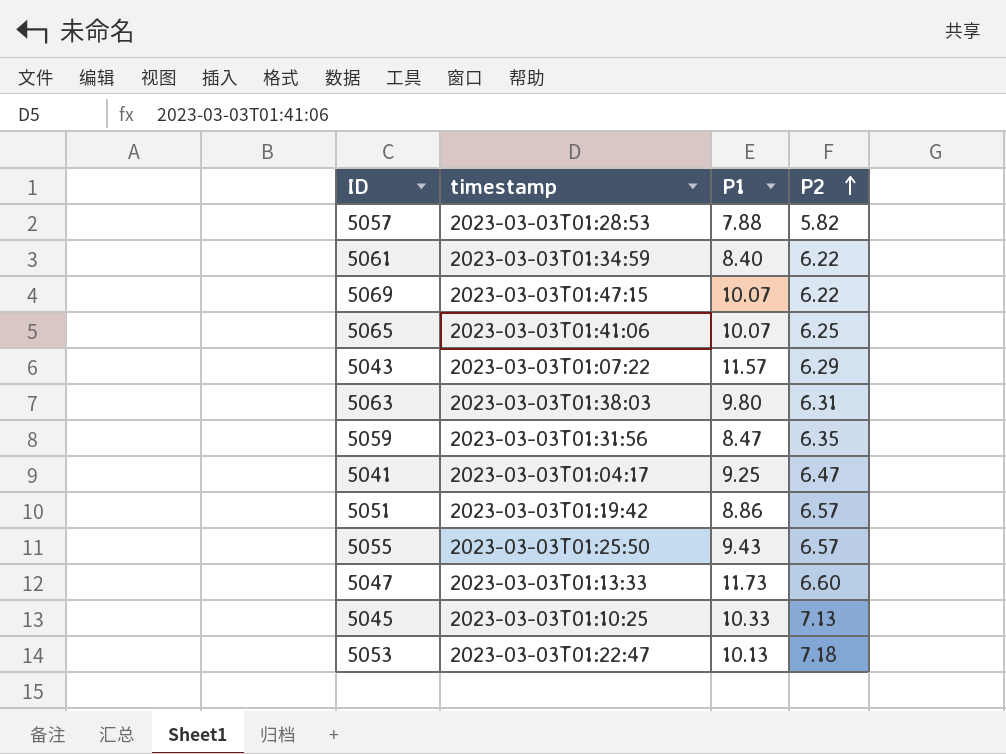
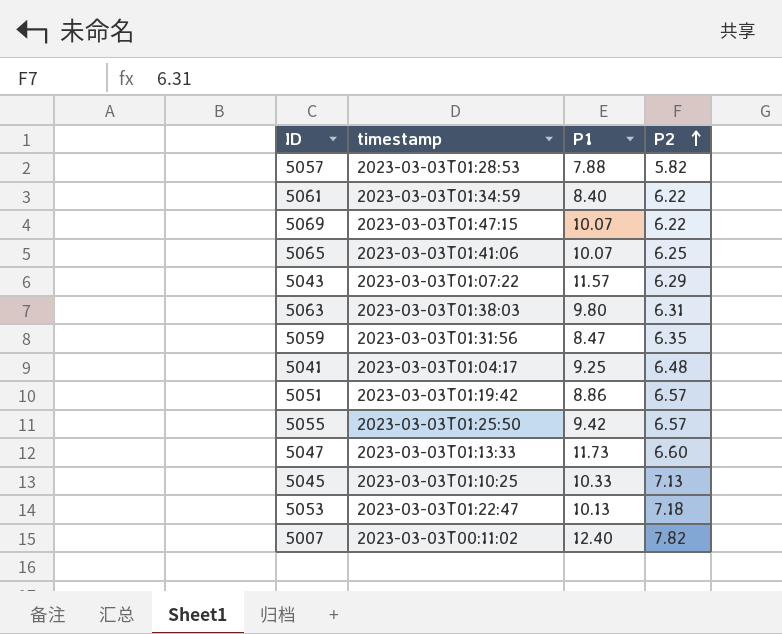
5041 | P2: 6.47 -> 6.48
5055 | P1: 9.43 -> 9.42
row 5007: none -> 2023-03-03T00:11:02 | 12.40 | 7.82

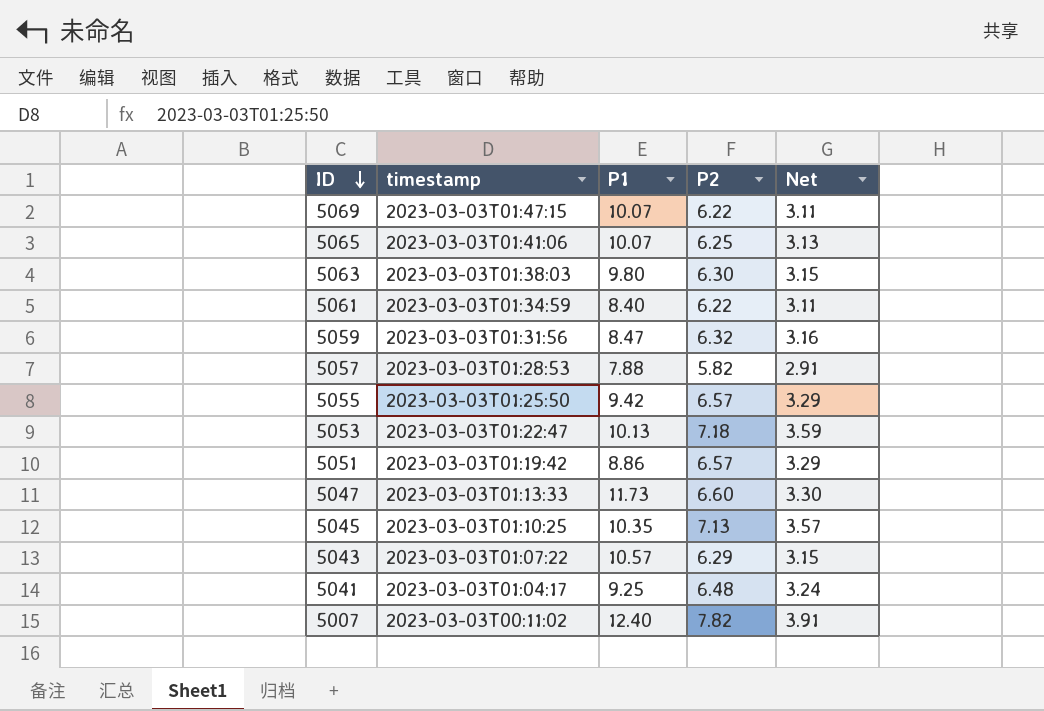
row order: P2 ascending -> ID descending
column Net | formula: none -> [P2] * 0.5
5063 | P2: 6.31 -> 6.30
5059 | P2: 6.35 -> 6.32
5045 | P1: 10.33 -> 10.35
5043 | P1: 11.57 -> 10.57

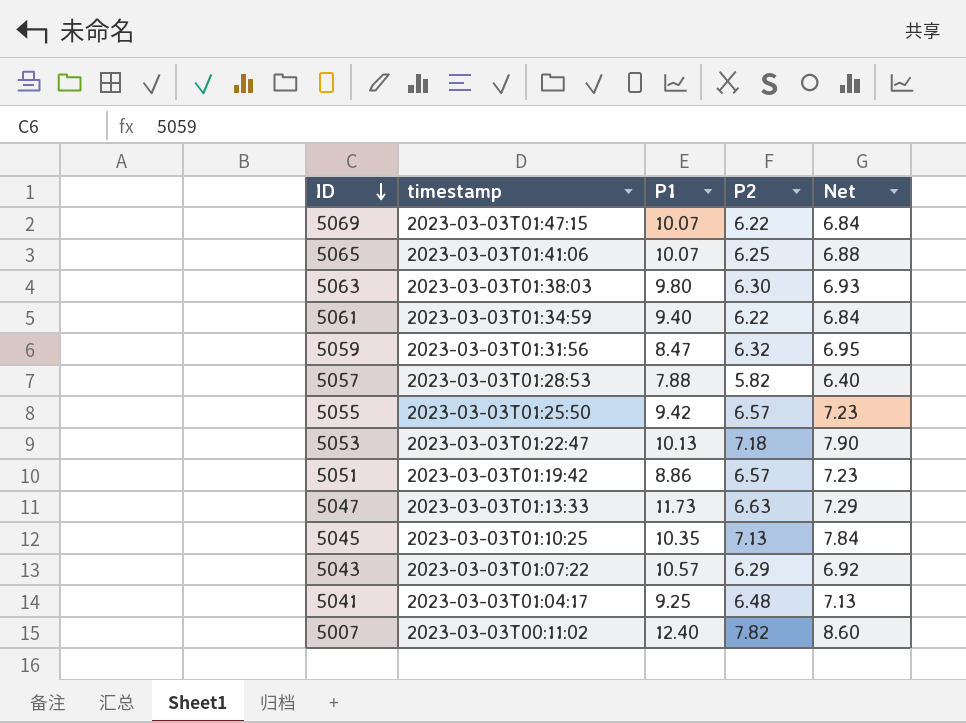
column Net | formula: [P2] * 0.5 -> [P2] * 1.1
5061 | P1: 8.40 -> 9.40
5047 | P2: 6.60 -> 6.63

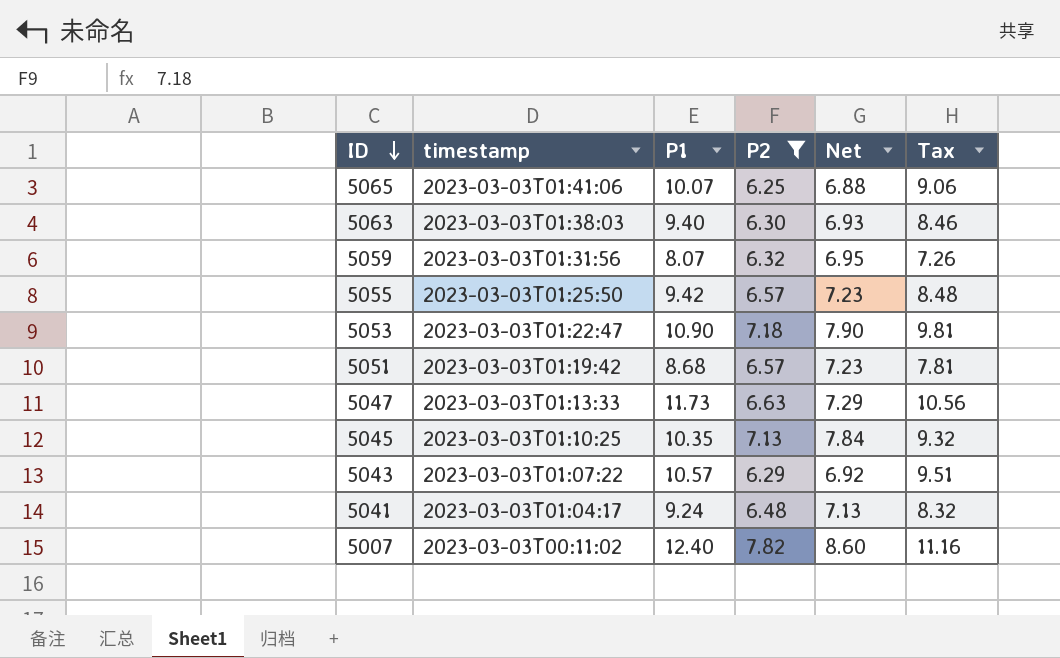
filter: none -> P2 >= 6.25
column Tax | formula: none -> [P1] * 0.9
5063 | P1: 9.80 -> 9.40
5059 | P1: 8.47 -> 8.07
5053 | P1: 10.13 -> 10.90
5051 | P1: 8.86 -> 8.68
5041 | P1: 9.25 -> 9.24

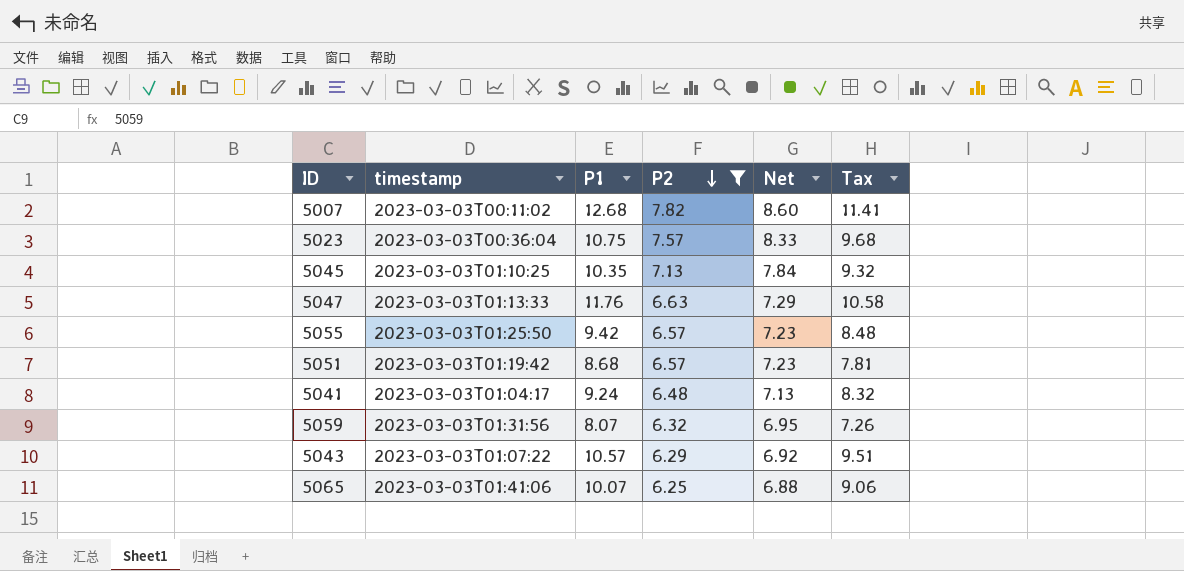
row order: ID descending -> P2 descending
row 5063: 2023-03-03T01:38:03 | 9.40 | 6.30 | 6.93 | 8.46 -> none
row 5053: 2023-03-03T01:22:47 | 10.90 | 7.18 | 7.90 | 9.81 -> none
5007 | P1: 12.40 -> 12.68
5007 | Tax: 11.16 -> 11.41
row 5023: none -> 2023-03-03T00:36:04 | 10.75 | 7.57 | 8.33 | 9.68
5047 | P1: 11.73 -> 11.76
5047 | Tax: 10.56 -> 10.58

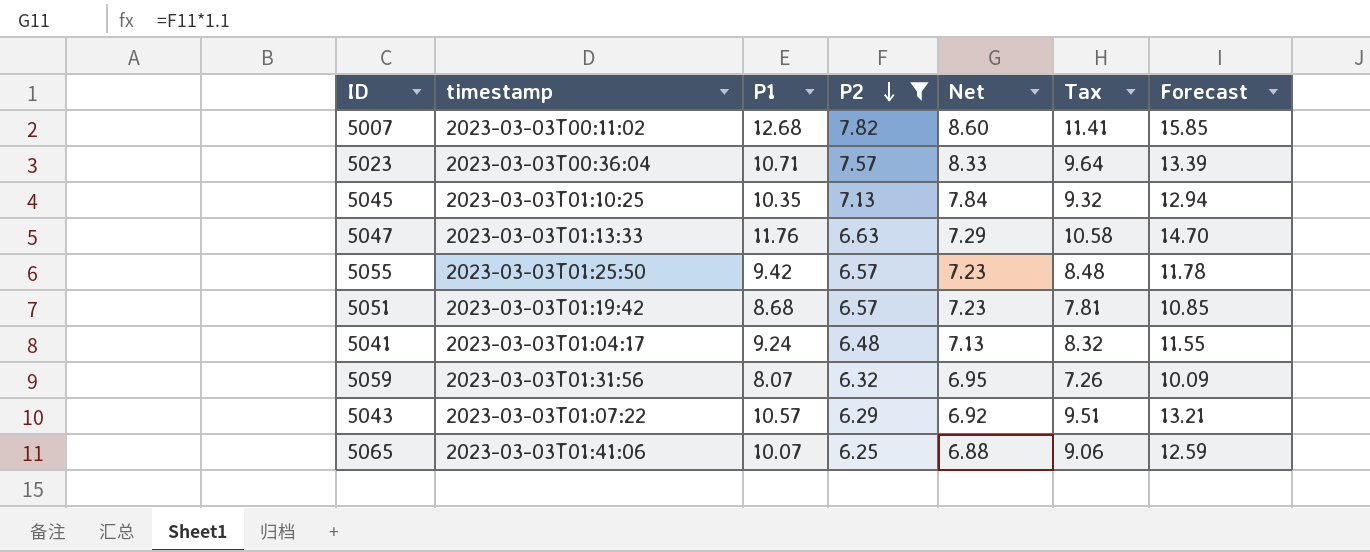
column Forecast | formula: none -> [P1] * 1.25
5023 | P1: 10.75 -> 10.71
5023 | Tax: 9.68 -> 9.64

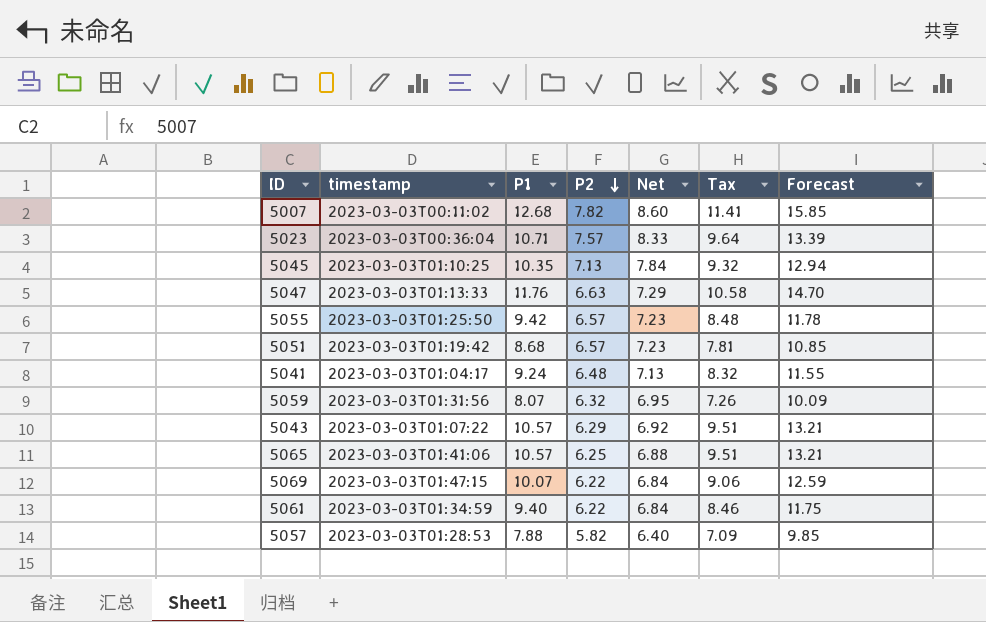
filter: P2 >= 6.25 -> none
5065 | P1: 10.07 -> 10.57
5065 | Tax: 9.06 -> 9.51
5065 | Forecast: 12.59 -> 13.21

